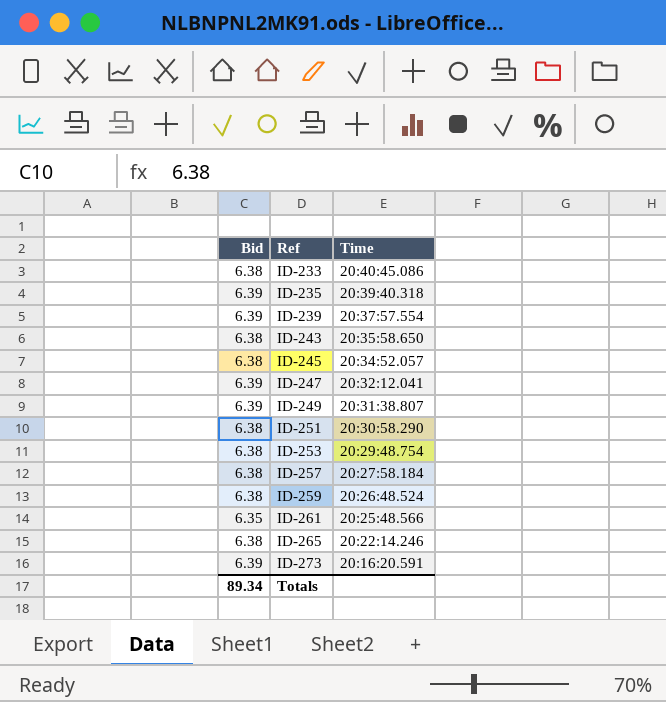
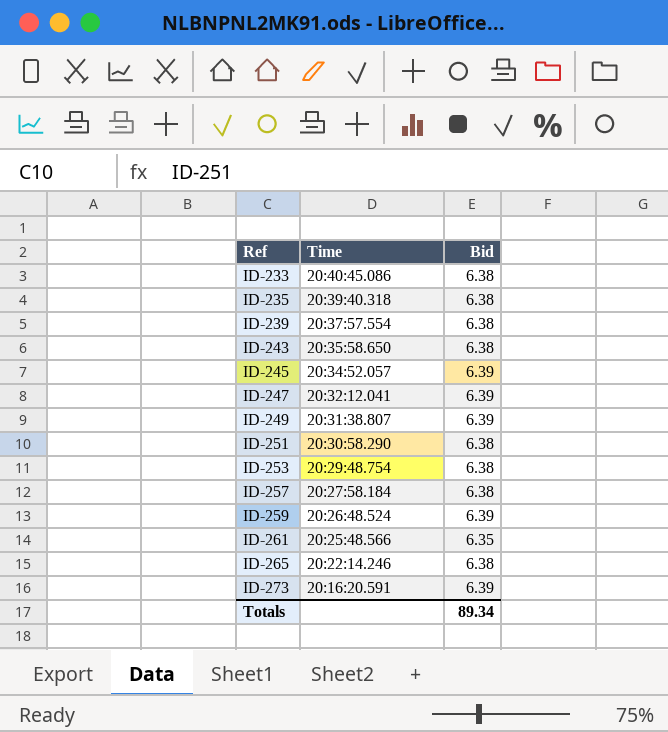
column Bid | position: 1 -> 3
ID-235 | Bid: 6.39 -> 6.38
ID-239 | Bid: 6.39 -> 6.38
ID-245 | Bid: 6.38 -> 6.39
ID-259 | Bid: 6.38 -> 6.39

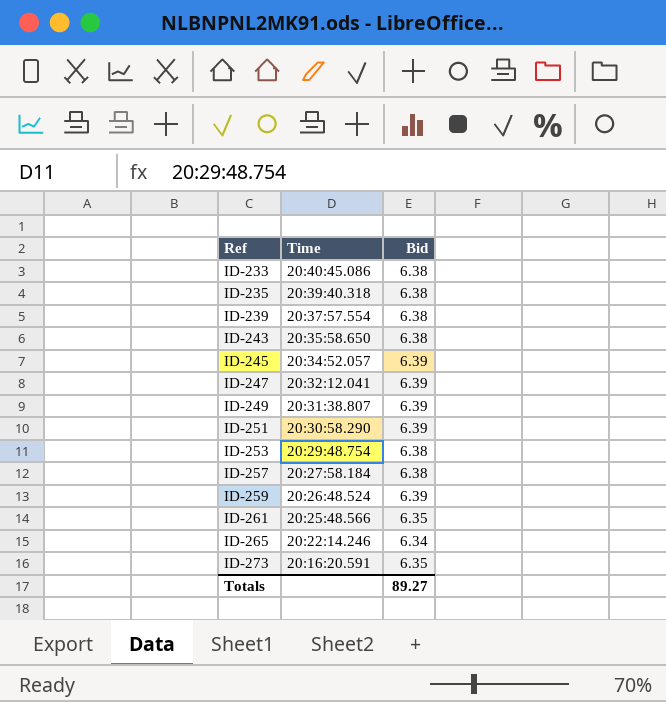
ID-251 | Bid: 6.38 -> 6.39
ID-265 | Bid: 6.38 -> 6.34
ID-273 | Bid: 6.39 -> 6.35
Totals | Bid: 89.34 -> 89.27

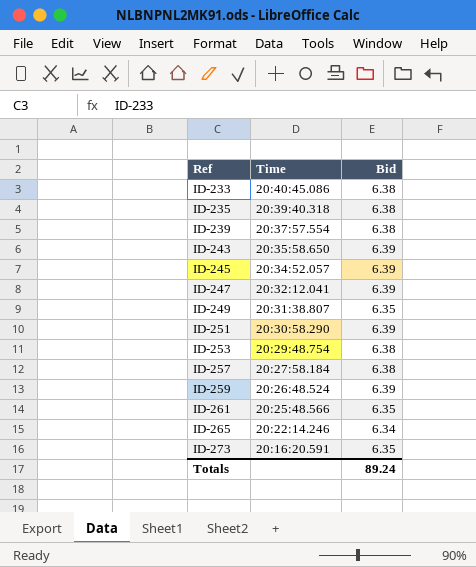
ID-243 | Bid: 6.38 -> 6.39
ID-249 | Bid: 6.39 -> 6.35
Totals | Bid: 89.27 -> 89.24

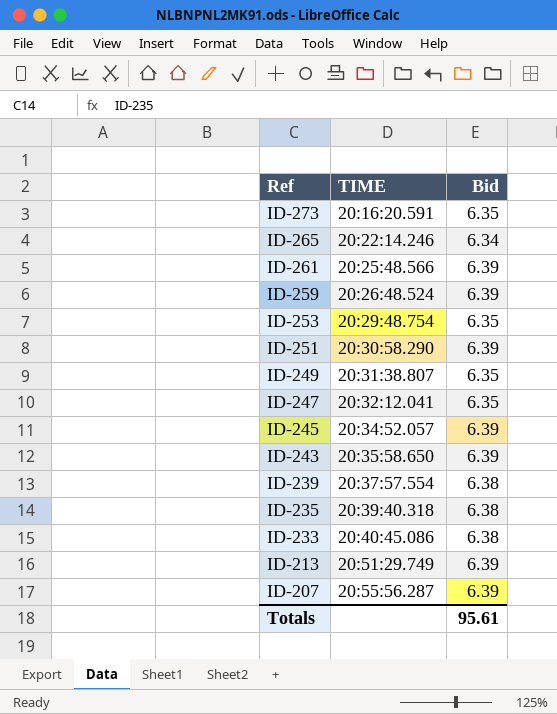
row order: Ref ascending -> Ref descending
column name: Time -> TIME
row ID-257: 20:27:58.184 | 6.38 -> none
ID-261 | Bid: 6.35 -> 6.39
ID-253 | Bid: 6.38 -> 6.35
ID-247 | Bid: 6.39 -> 6.35
row ID-213: none -> 20:51:29.749 | 6.39
row ID-207: none -> 20:55:56.287 | 6.39
Totals | Bid: 89.24 -> 95.61

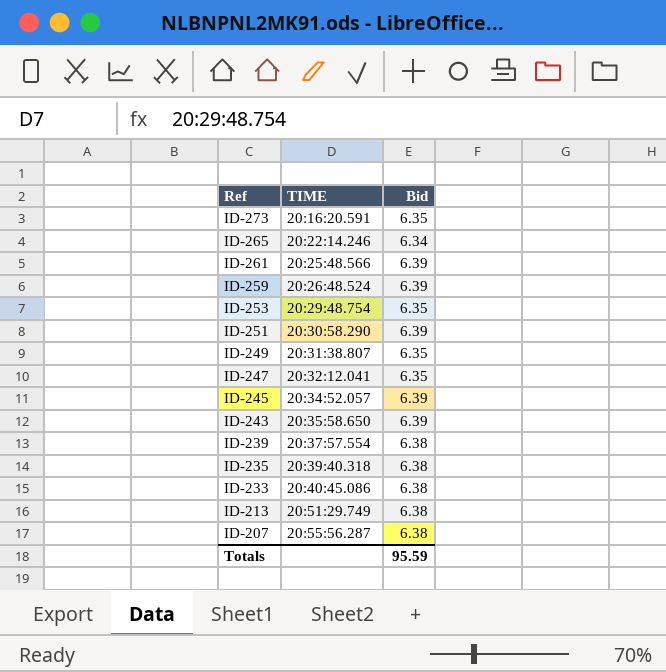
ID-213 | Bid: 6.39 -> 6.38
ID-207 | Bid: 6.39 -> 6.38
Totals | Bid: 95.61 -> 95.59

